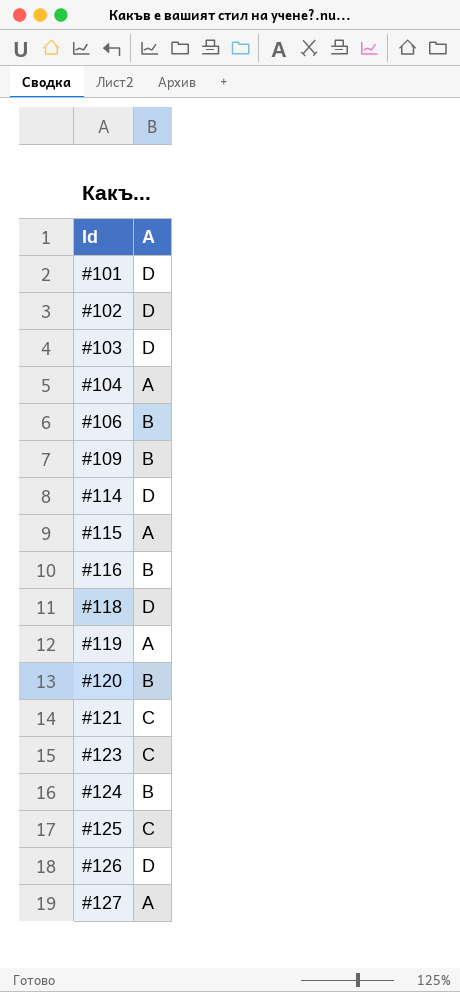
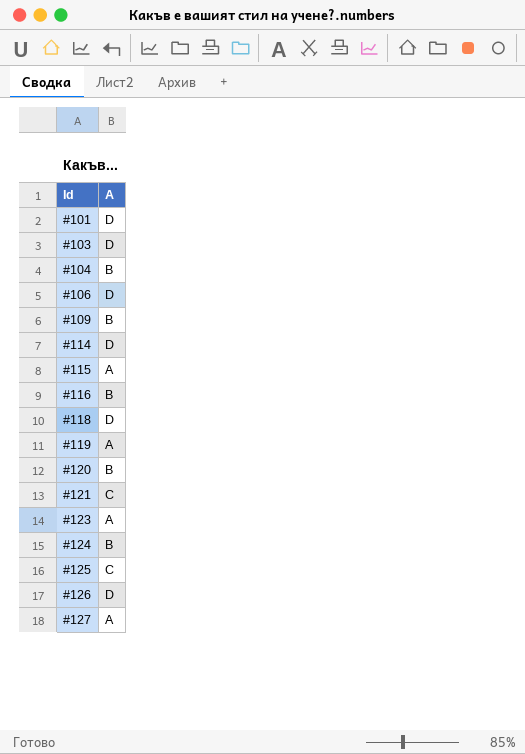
row #102: D -> none
#104 | A: A -> B
#106 | A: B -> D
#123 | A: C -> A

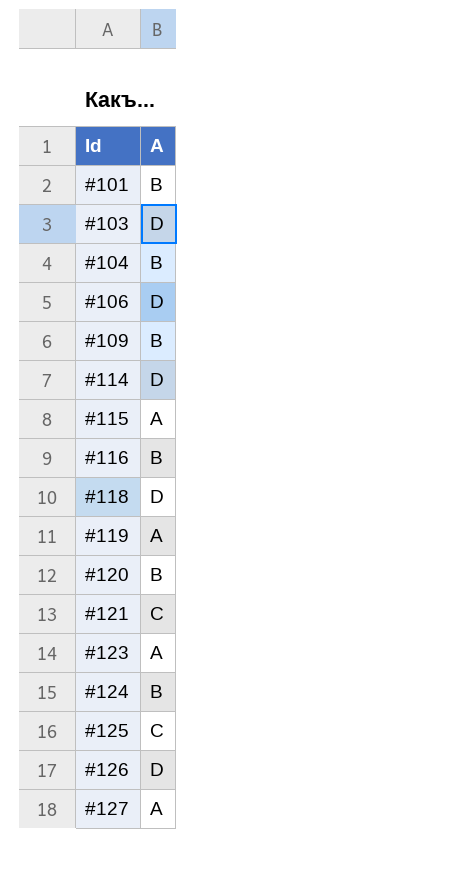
#101 | A: D -> B

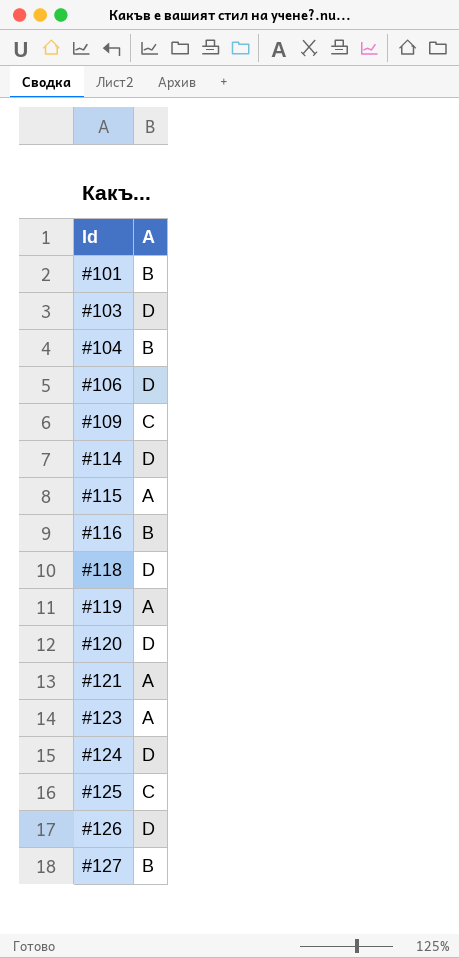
#109 | A: B -> C
#120 | A: B -> D
#121 | A: C -> A
#124 | A: B -> D
#127 | A: A -> B

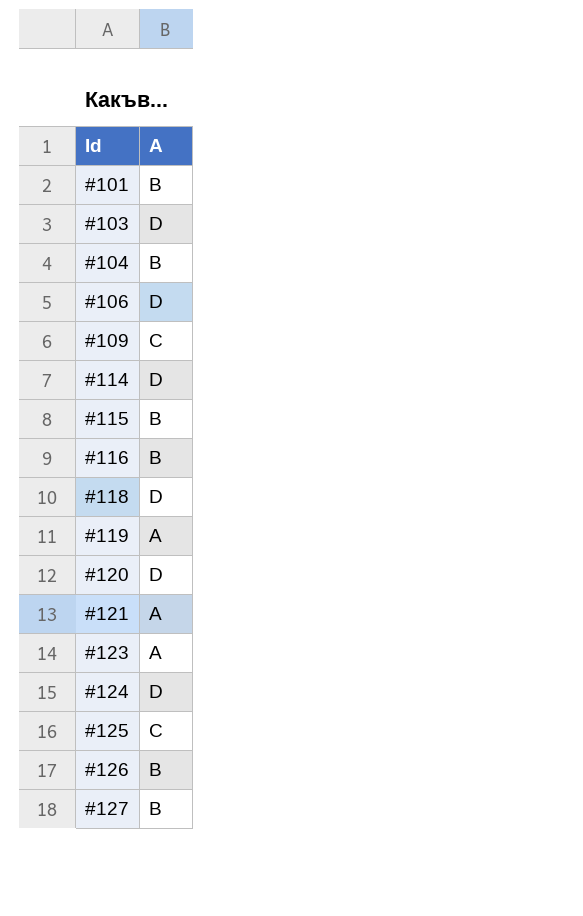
#115 | A: A -> B
#126 | A: D -> B

